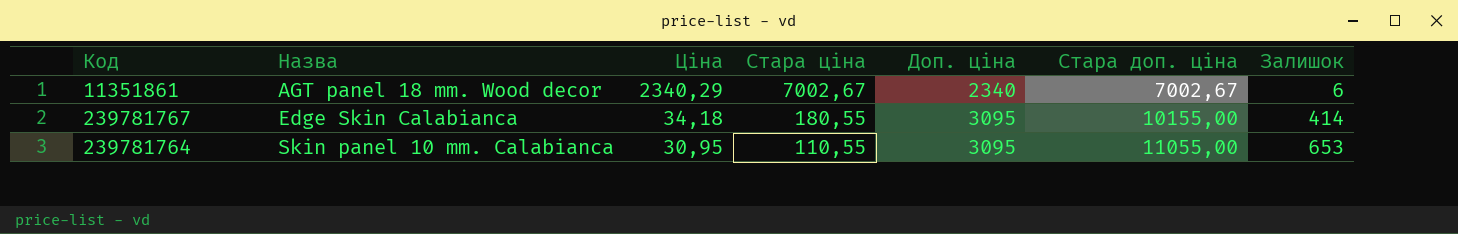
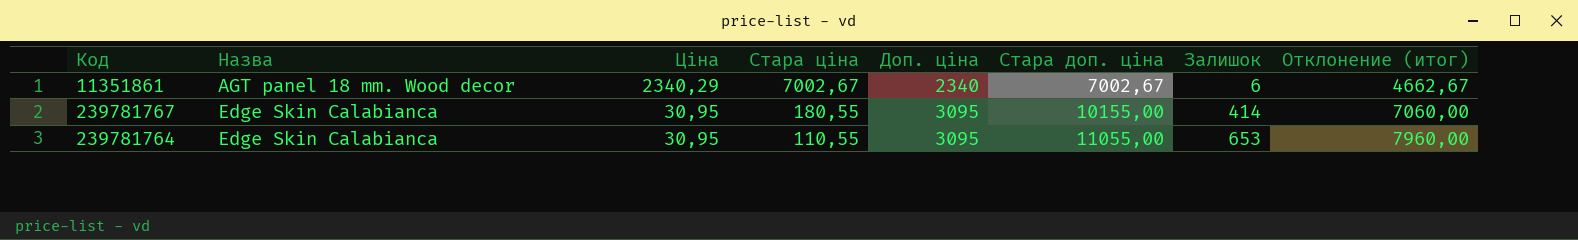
column Отклонение (итог) | formula: none -> [Стара доп. ціна] - [Доп. ціна]
239781767 | Ціна: 34,18 -> 30,95
239781764 | Назва: Skin panel 10 mm. Calabianca -> Edge Skin Calabianca

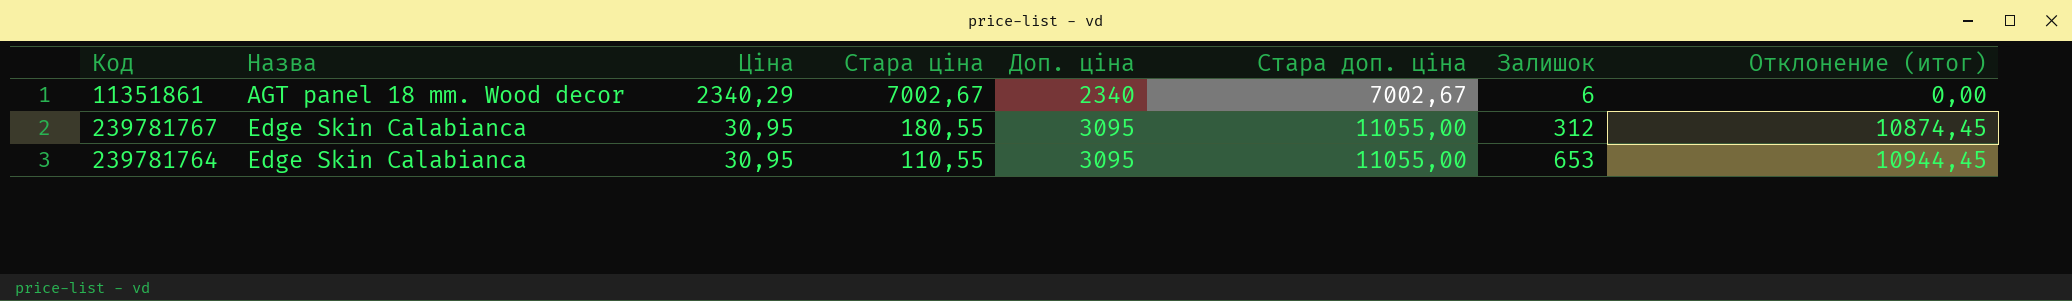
column Отклонение (итог) | formula: [Стара доп. ціна] - [Доп. ціна] -> [Стара доп. ціна] - [Стара ціна]
239781767 | Стара доп. ціна: 10155,00 -> 11055,00
239781767 | Залишок: 414 -> 312

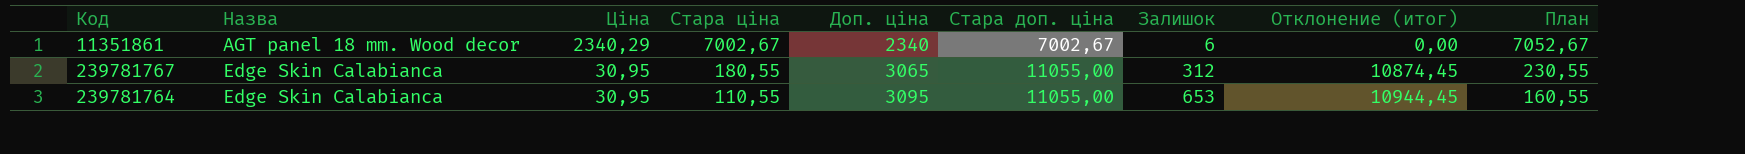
column План | formula: none -> [Стара ціна] + 50
239781767 | Доп. ціна: 3095 -> 3065

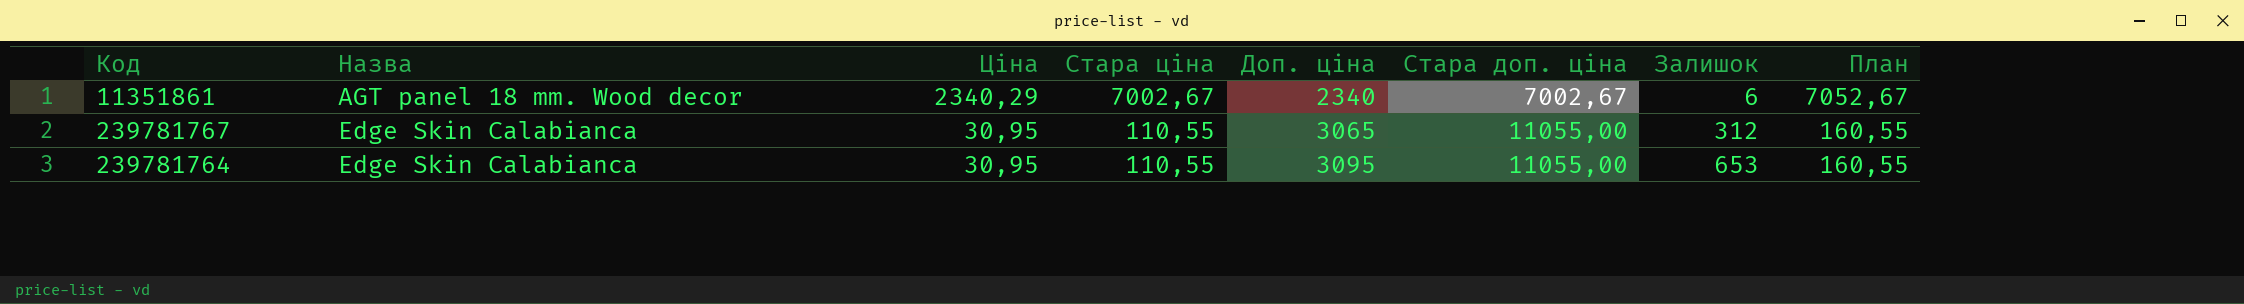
column Отклонение (итог) | formula: [Стара доп. ціна] - [Стара ціна] -> none
239781767 | Стара ціна: 180,55 -> 110,55
239781767 | План: 230,55 -> 160,55

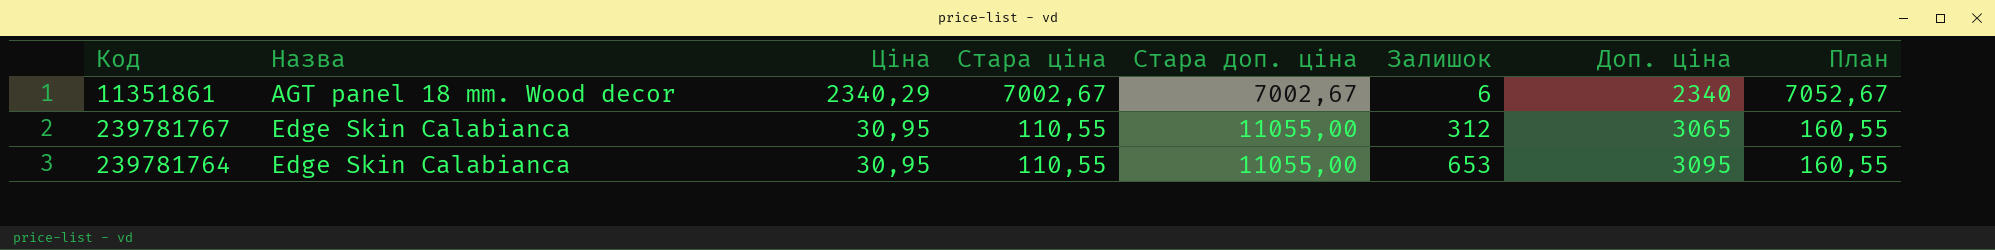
column Доп. ціна | position: 5 -> 7

